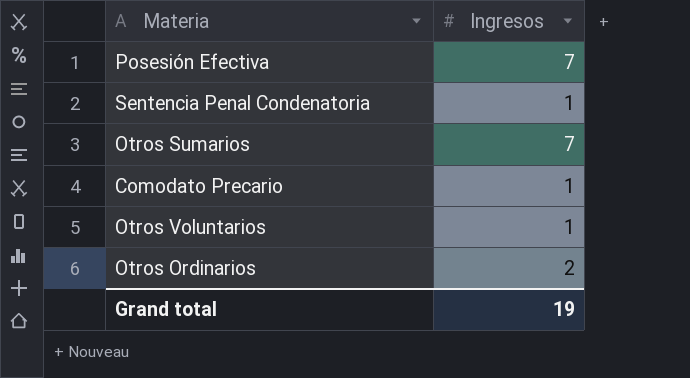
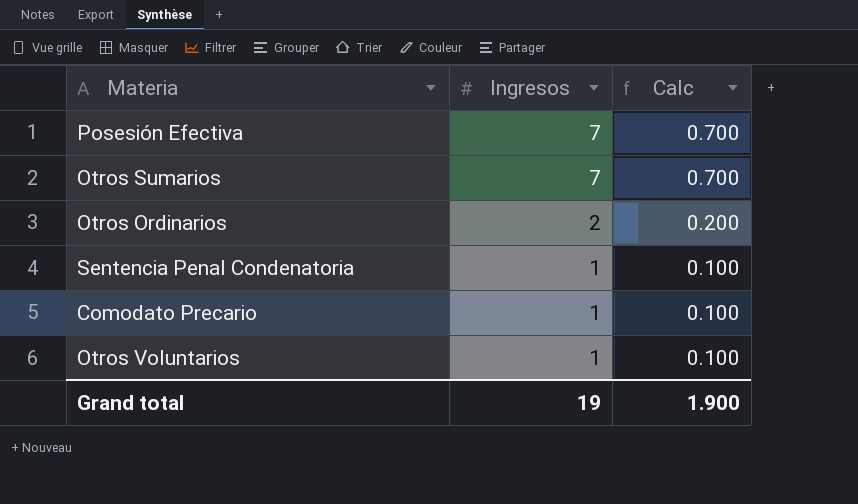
row order: none -> Ingresos descending
column Calc | formula: none -> [Ingresos] * 0.1

